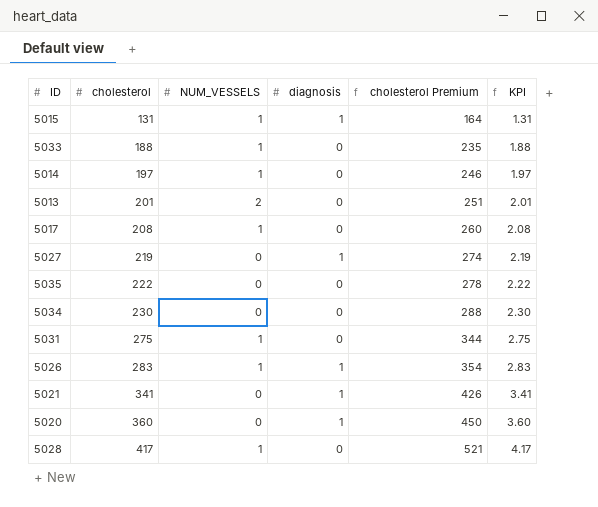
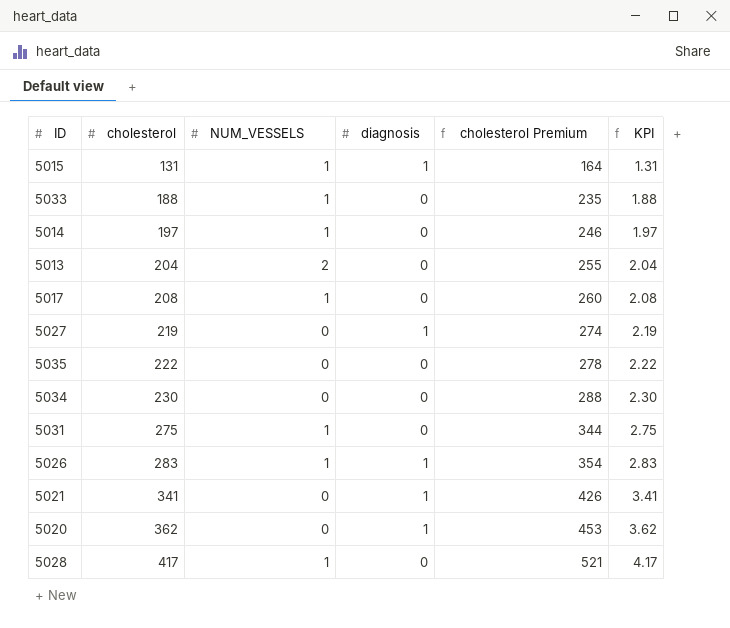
5013 | cholesterol: 201 -> 204
5013 | cholesterol Premium: 251 -> 255
5013 | KPI: 2.01 -> 2.04
5020 | cholesterol: 360 -> 362
5020 | cholesterol Premium: 450 -> 453
5020 | KPI: 3.60 -> 3.62

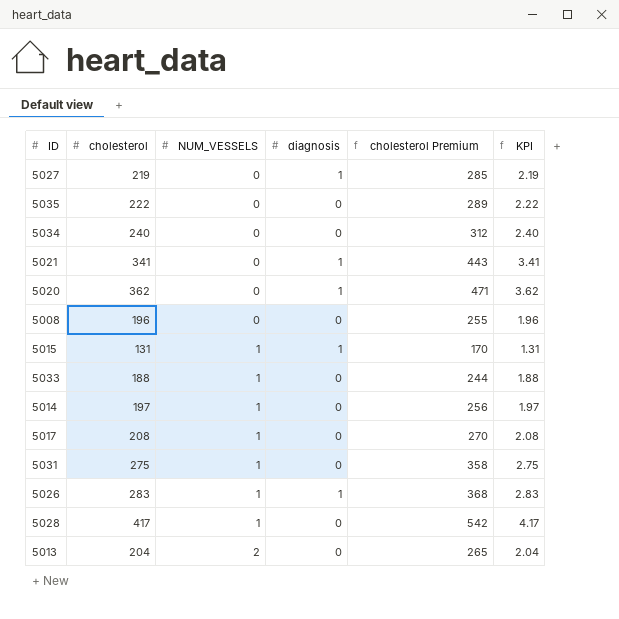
row order: cholesterol ascending -> NUM_VESSELS ascending
column cholesterol Premium | formula: [cholesterol] * 1.25 -> [cholesterol] * 1.3
5034 | cholesterol: 230 -> 240
5034 | KPI: 2.30 -> 2.40
row 5008: none -> 196 | 0 | 0 | 255 | 1.96

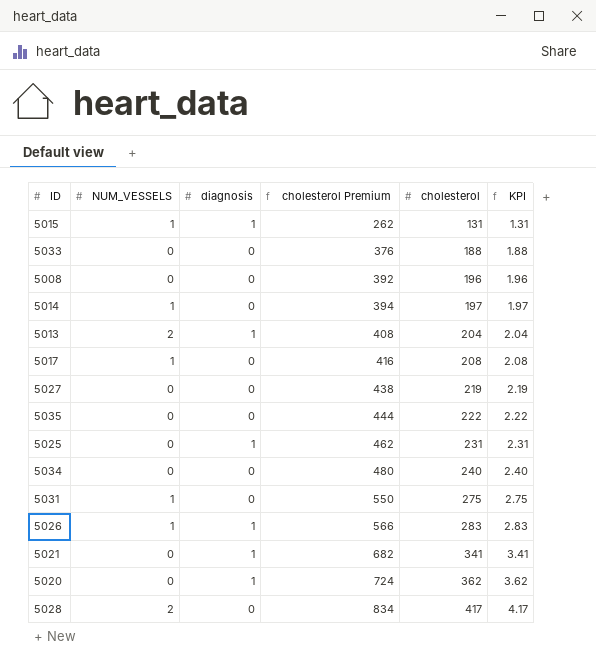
row order: NUM_VESSELS ascending -> cholesterol Premium ascending
column cholesterol Premium | formula: [cholesterol] * 1.3 -> [cholesterol] * 2
column cholesterol | position: 2 -> 5
5033 | NUM_VESSELS: 1 -> 0
5013 | diagnosis: 0 -> 1
5027 | diagnosis: 1 -> 0
row 5025: none -> 0 | 1 | 462 | 231 | 2.31
5028 | NUM_VESSELS: 1 -> 2

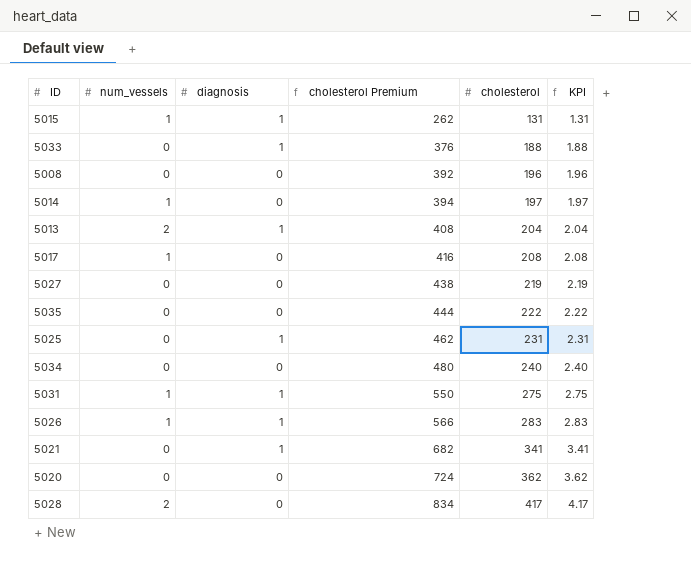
column name: NUM_VESSELS -> num_vessels
5033 | diagnosis: 0 -> 1
5031 | diagnosis: 0 -> 1
5020 | diagnosis: 1 -> 0

